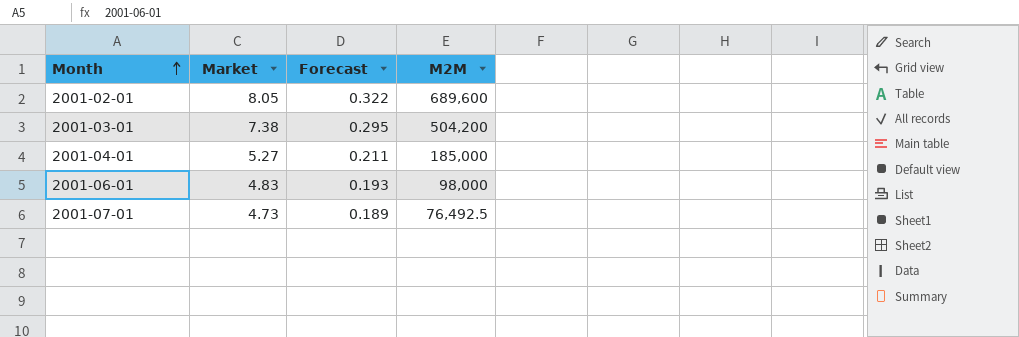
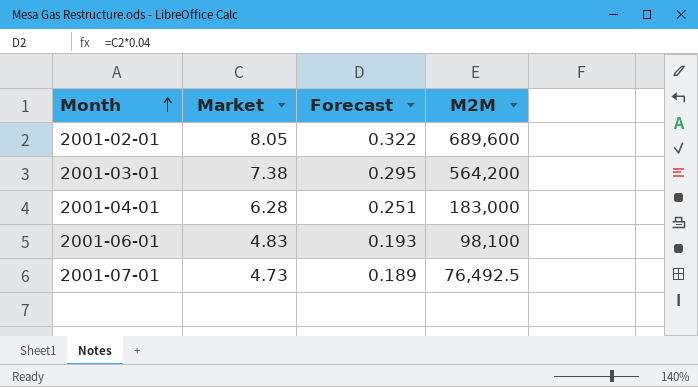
2001-03-01 | M2M: 504,200 -> 564,200
2001-04-01 | Market: 5.27 -> 6.28
2001-04-01 | Forecast: 0.211 -> 0.251
2001-04-01 | M2M: 185,000 -> 183,000
2001-06-01 | M2M: 98,000 -> 98,100

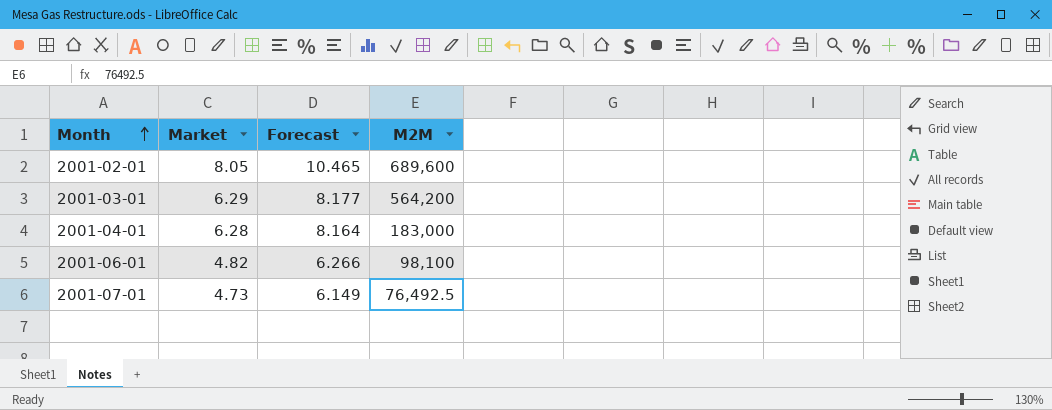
column Forecast | formula: [Market] * 0.04 -> [Market] * 1.3
2001-03-01 | Market: 7.38 -> 6.29
2001-06-01 | Market: 4.83 -> 4.82

